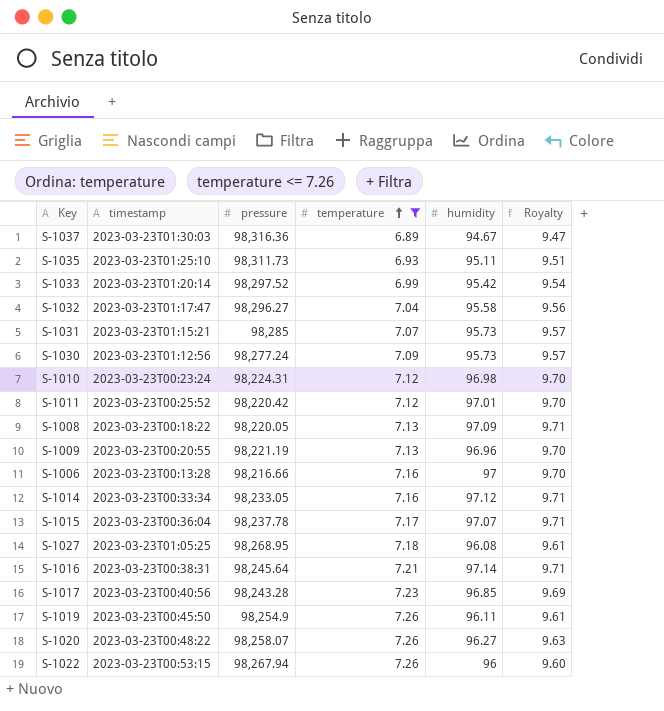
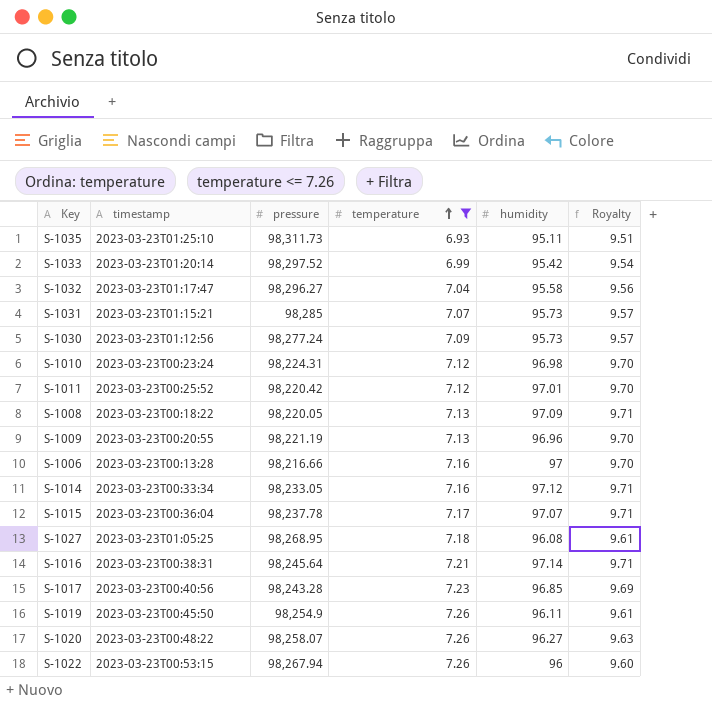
row S-1037: 2023-03-23T01:30:03 | 98,316.36 | 6.89 | 94.67 | 9.47 -> none

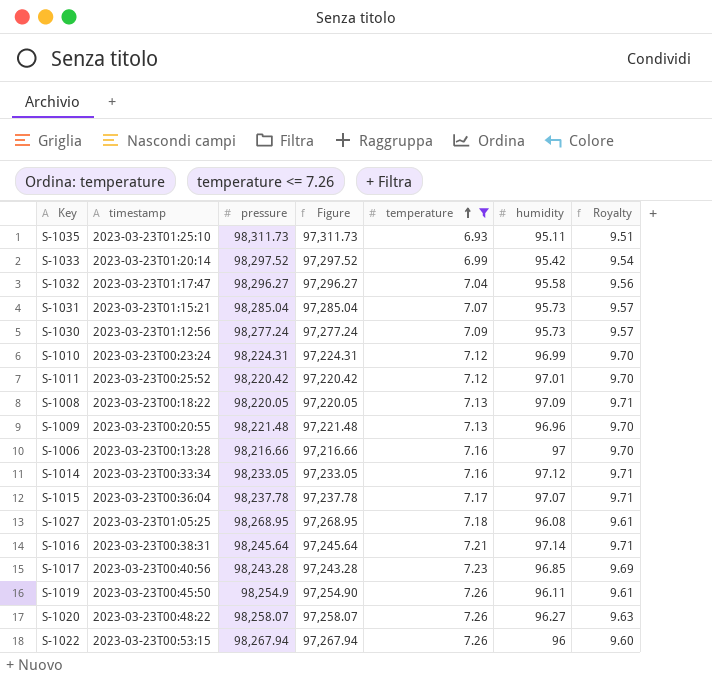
column Figure | formula: none -> [pressure] - 1000
S-1031 | pressure: 98,285 -> 98,285.04
S-1010 | humidity: 96.98 -> 96.99
S-1009 | pressure: 98,221.19 -> 98,221.48

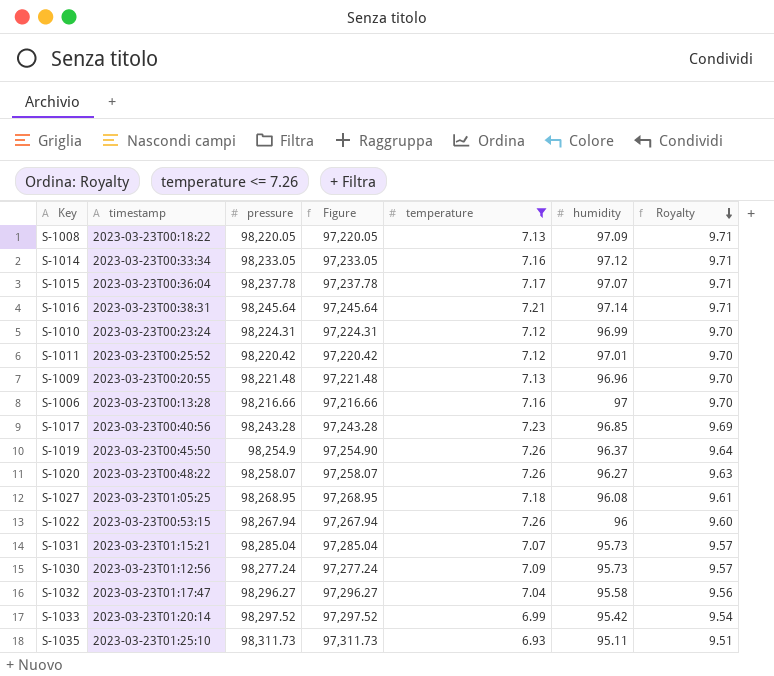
row order: temperature ascending -> Royalty descending
S-1019 | humidity: 96.11 -> 96.37
S-1019 | Royalty: 9.61 -> 9.64

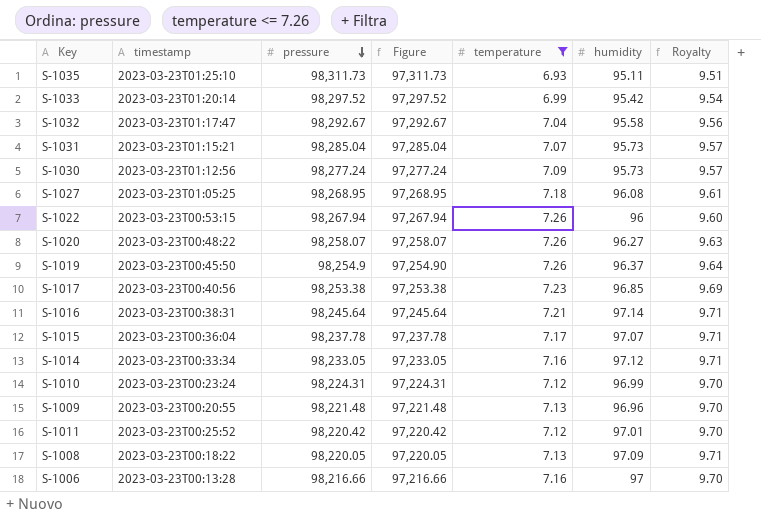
row order: Royalty descending -> pressure descending
S-1032 | pressure: 98,296.27 -> 98,292.67
S-1032 | Figure: 97,296.27 -> 97,292.67
S-1017 | pressure: 98,243.28 -> 98,253.38
S-1017 | Figure: 97,243.28 -> 97,253.38

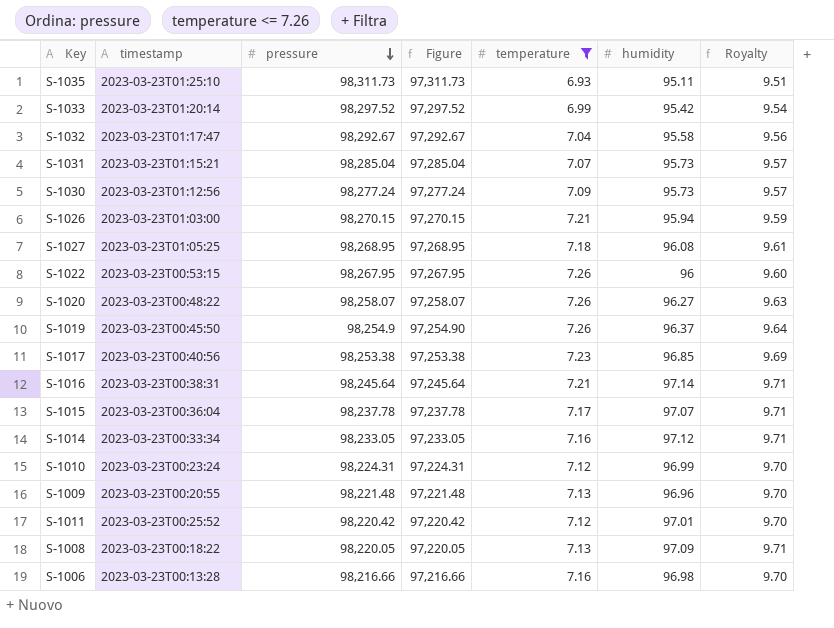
row S-1026: none -> 2023-03-23T01:03:00 | 98,270.15 | 97,270.15 | 7.21 | 95.94 | 9.59
S-1022 | pressure: 98,267.94 -> 98,267.95
S-1022 | Figure: 97,267.94 -> 97,267.95
S-1006 | humidity: 97 -> 96.98

